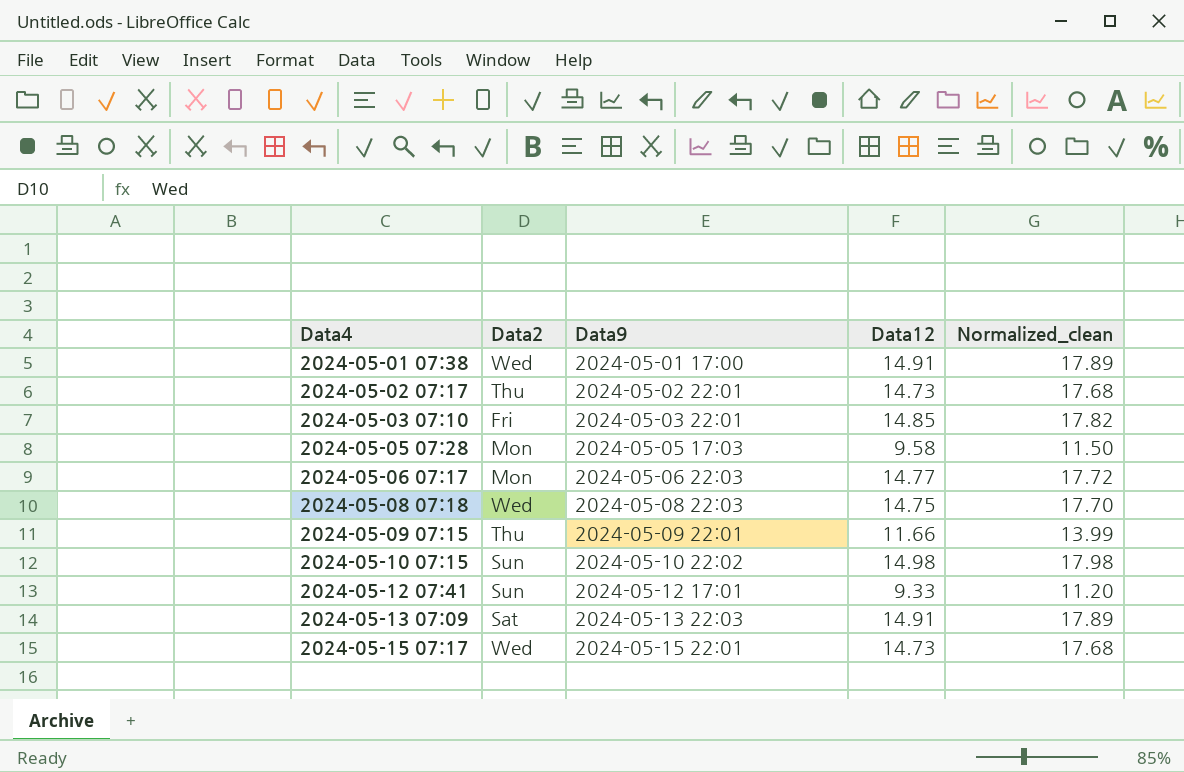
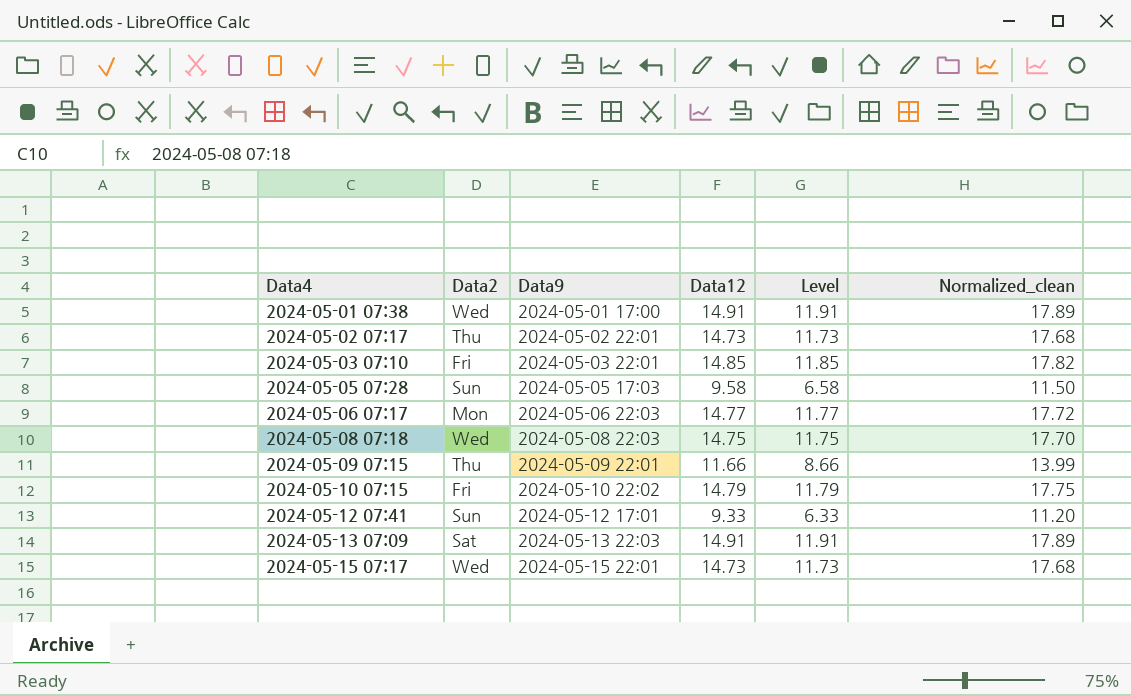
column Level | formula: none -> [Data12] - 3
2024-05-05 07:28 | Data2: Mon -> Sun
2024-05-10 07:15 | Data2: Sun -> Fri
2024-05-10 07:15 | Data12: 14.98 -> 14.79
2024-05-10 07:15 | Normalized_clean: 17.98 -> 17.75

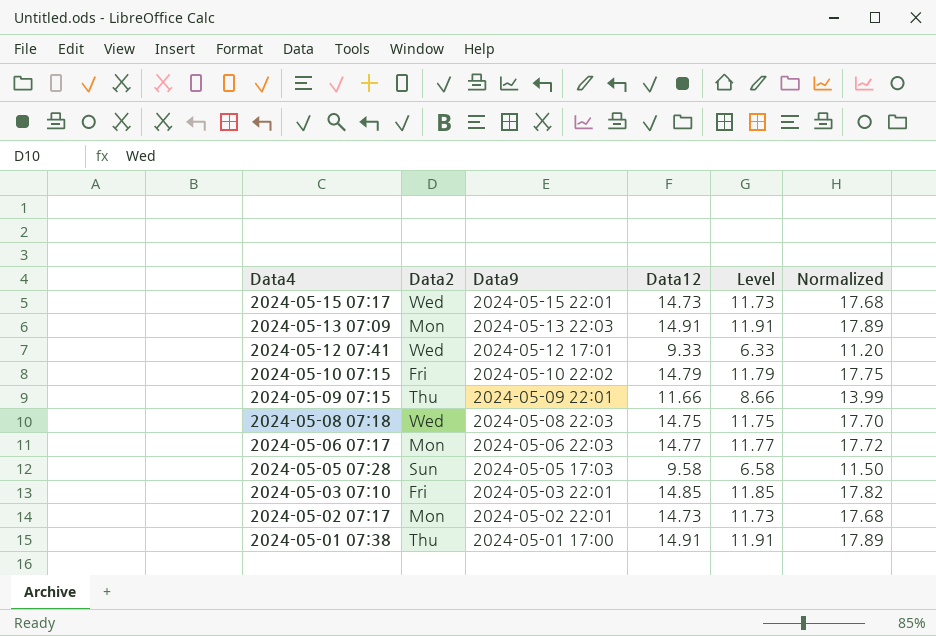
row order: Data4 ascending -> Data4 descending
column name: Normalized_clean -> Normalized
2024-05-13 07:09 | Data2: Sat -> Mon
2024-05-12 07:41 | Data2: Sun -> Wed
2024-05-02 07:17 | Data2: Thu -> Mon
2024-05-01 07:38 | Data2: Wed -> Thu

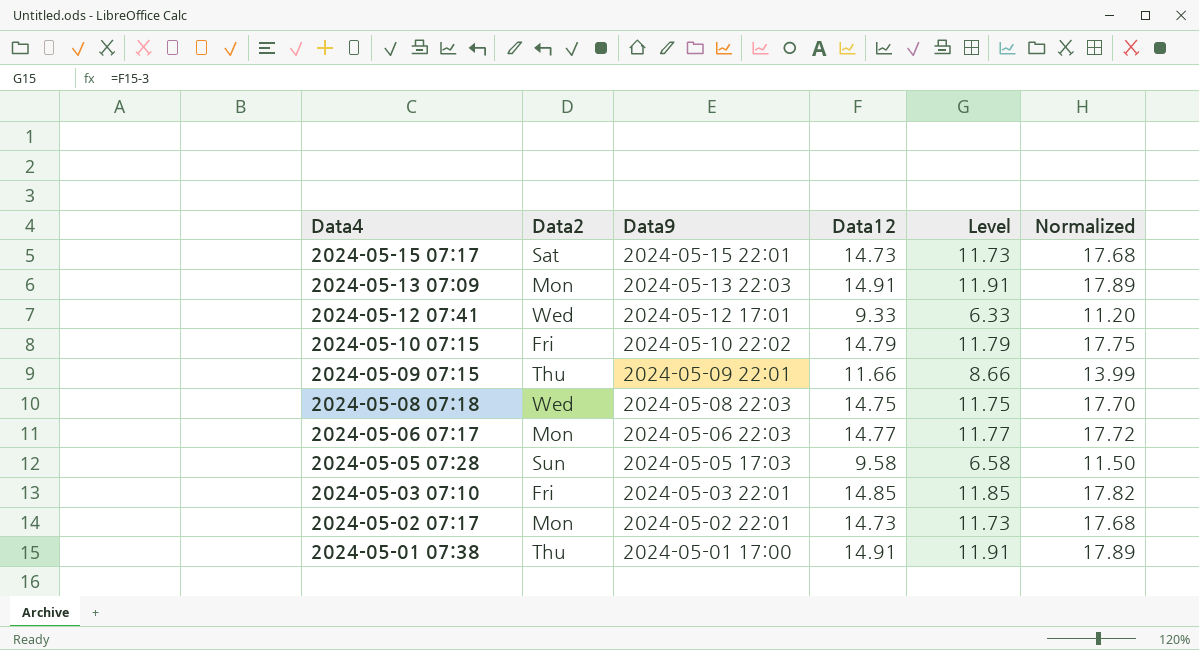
2024-05-15 07:17 | Data2: Wed -> Sat

